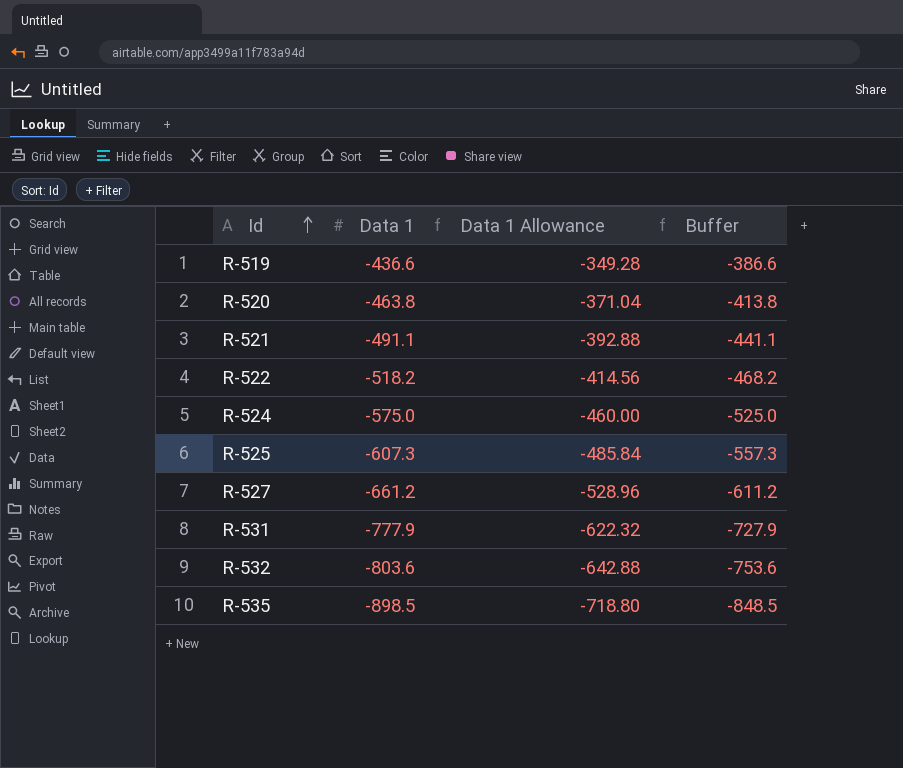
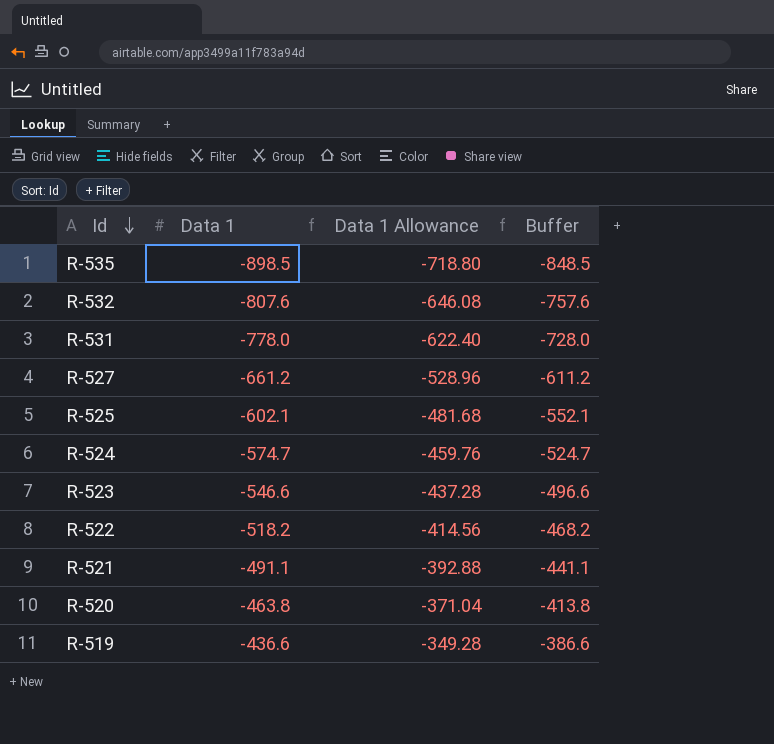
row order: Id ascending -> Id descending
R-532 | Data 1: -803.6 -> -807.6
R-532 | Data 1 Allowance: -642.88 -> -646.08
R-532 | Buffer: -753.6 -> -757.6
R-531 | Data 1: -777.9 -> -778.0
R-531 | Data 1 Allowance: -622.32 -> -622.40
R-531 | Buffer: -727.9 -> -728.0
R-525 | Data 1: -607.3 -> -602.1
R-525 | Data 1 Allowance: -485.84 -> -481.68
R-525 | Buffer: -557.3 -> -552.1
R-524 | Data 1: -575.0 -> -574.7
R-524 | Data 1 Allowance: -460.00 -> -459.76
R-524 | Buffer: -525.0 -> -524.7
row R-523: none -> -546.6 | -437.28 | -496.6

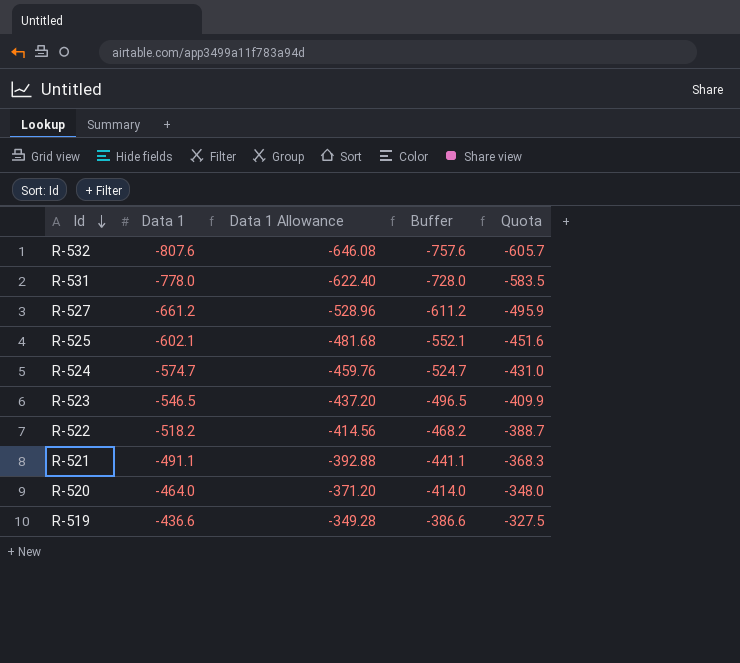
column Quota | formula: none -> [Data 1] * 0.75
row R-535: -898.5 | -718.80 | -848.5 -> none
R-523 | Data 1: -546.6 -> -546.5
R-523 | Data 1 Allowance: -437.28 -> -437.20
R-523 | Buffer: -496.6 -> -496.5
R-520 | Data 1: -463.8 -> -464.0
R-520 | Data 1 Allowance: -371.04 -> -371.20
R-520 | Buffer: -413.8 -> -414.0

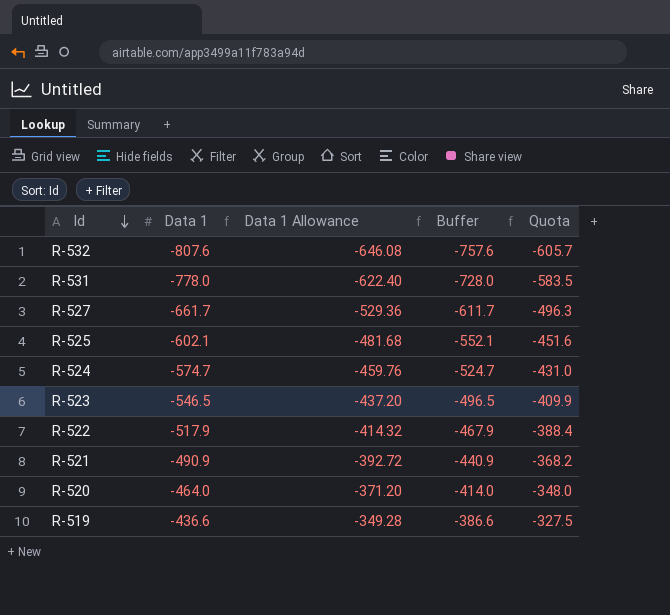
R-527 | Data 1: -661.2 -> -661.7
R-527 | Data 1 Allowance: -528.96 -> -529.36
R-527 | Buffer: -611.2 -> -611.7
R-527 | Quota: -495.9 -> -496.3
R-522 | Data 1: -518.2 -> -517.9
R-522 | Data 1 Allowance: -414.56 -> -414.32
R-522 | Buffer: -468.2 -> -467.9
R-522 | Quota: -388.7 -> -388.4
R-521 | Data 1: -491.1 -> -490.9
R-521 | Data 1 Allowance: -392.88 -> -392.72
R-521 | Buffer: -441.1 -> -440.9
R-521 | Quota: -368.3 -> -368.2

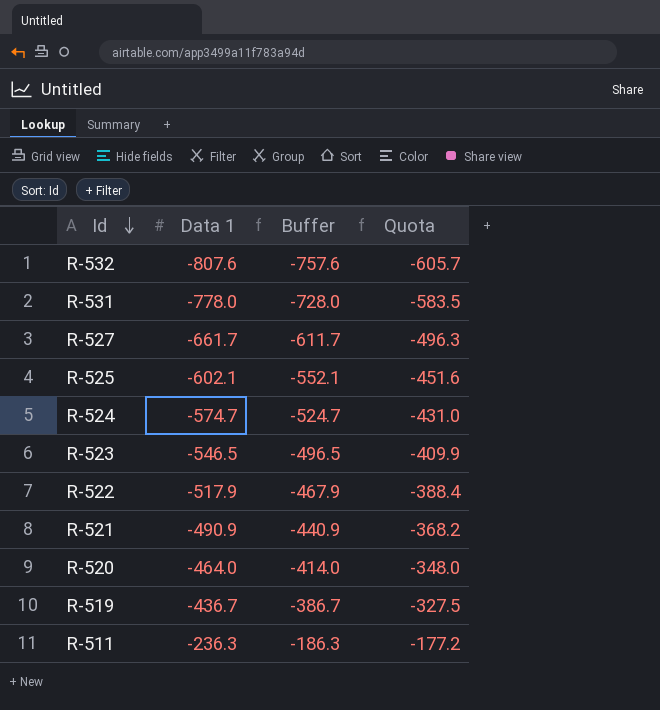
column Data 1 Allowance | formula: [Data 1] * 0.8 -> none
R-519 | Data 1: -436.6 -> -436.7
R-519 | Buffer: -386.6 -> -386.7
row R-511: none -> -236.3 | -186.3 | -177.2

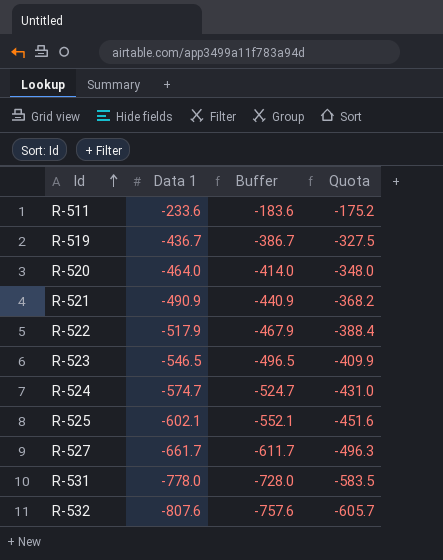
row order: Id descending -> Id ascending
R-511 | Data 1: -236.3 -> -233.6
R-511 | Buffer: -186.3 -> -183.6
R-511 | Quota: -177.2 -> -175.2

